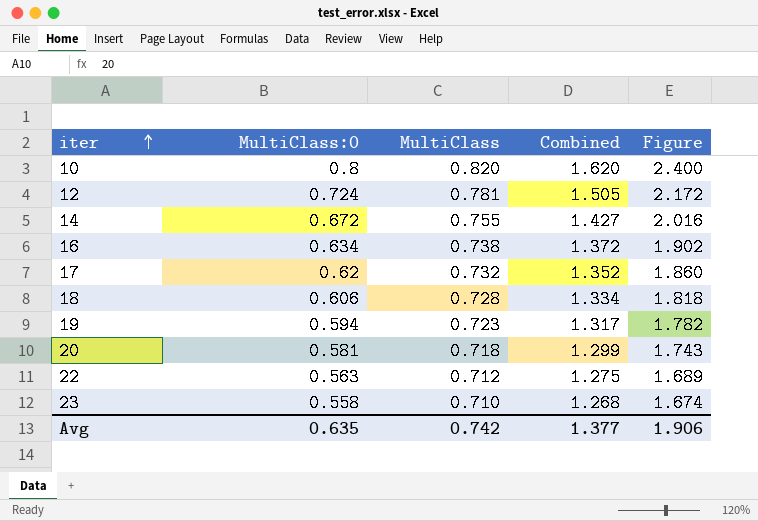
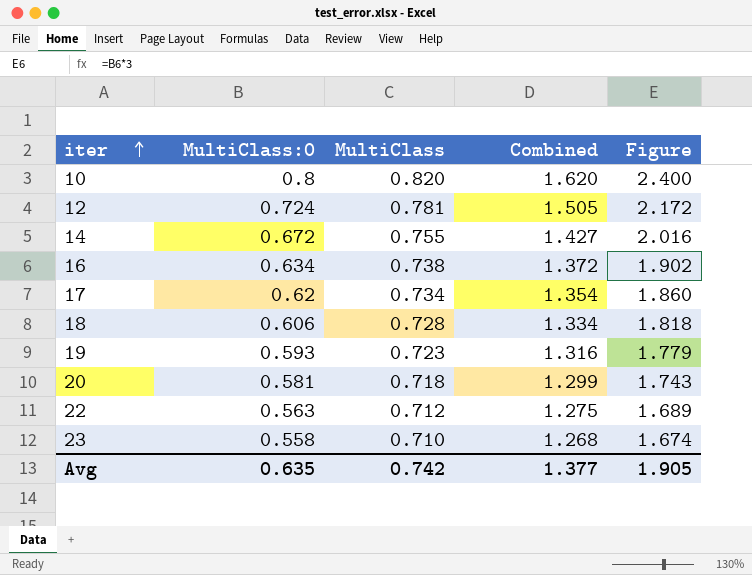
17 | MultiClass: 0.732 -> 0.734
17 | Combined: 1.352 -> 1.354
19 | MultiClass:0: 0.594 -> 0.593
19 | Combined: 1.317 -> 1.316
19 | Figure: 1.782 -> 1.779
Avg | Figure: 1.906 -> 1.905

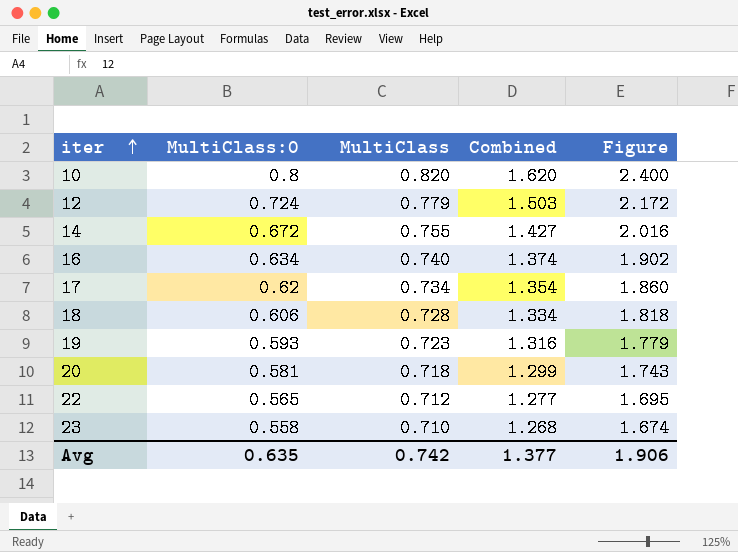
12 | MultiClass: 0.781 -> 0.779
12 | Combined: 1.505 -> 1.503
16 | MultiClass: 0.738 -> 0.740
16 | Combined: 1.372 -> 1.374
22 | MultiClass:0: 0.563 -> 0.565
22 | Combined: 1.275 -> 1.277
22 | Figure: 1.689 -> 1.695
Avg | Figure: 1.905 -> 1.906

